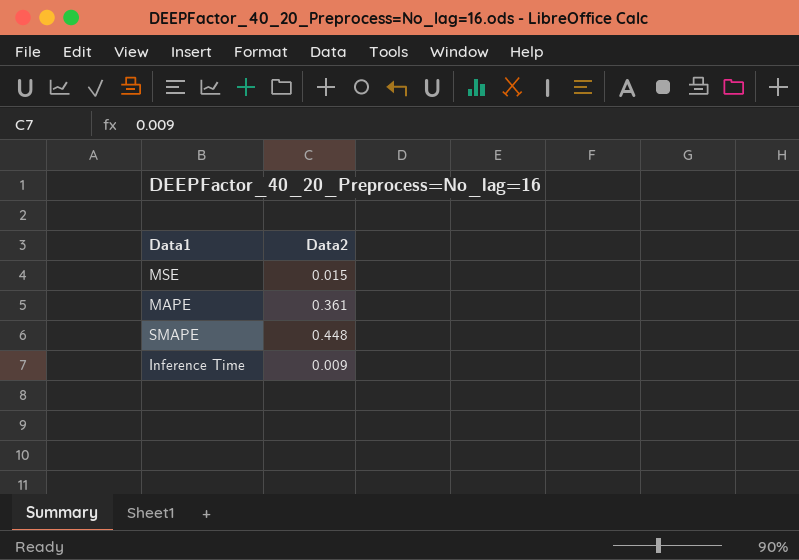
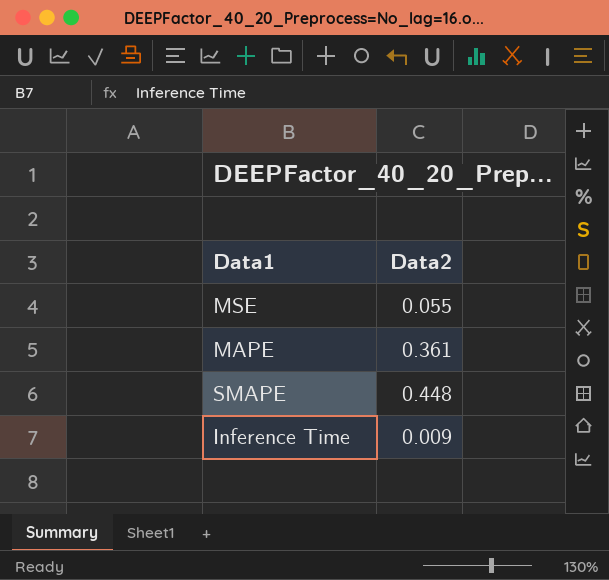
MSE | Data2: 0.015 -> 0.055

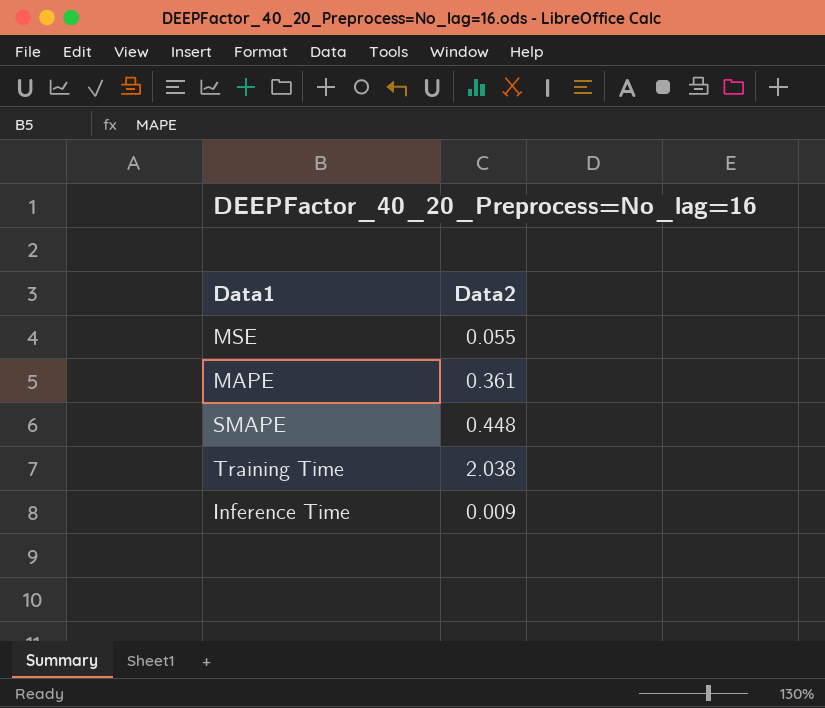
row Training Time: none -> 2.038

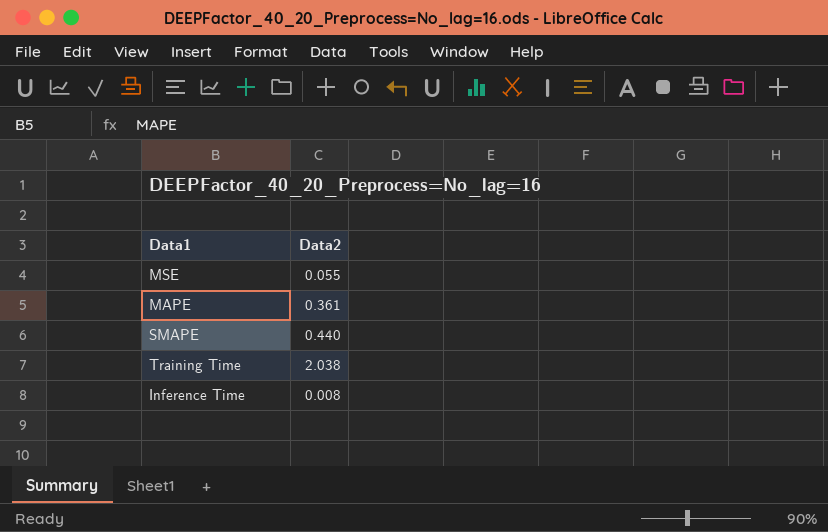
SMAPE | Data2: 0.448 -> 0.440
Inference Time | Data2: 0.009 -> 0.008

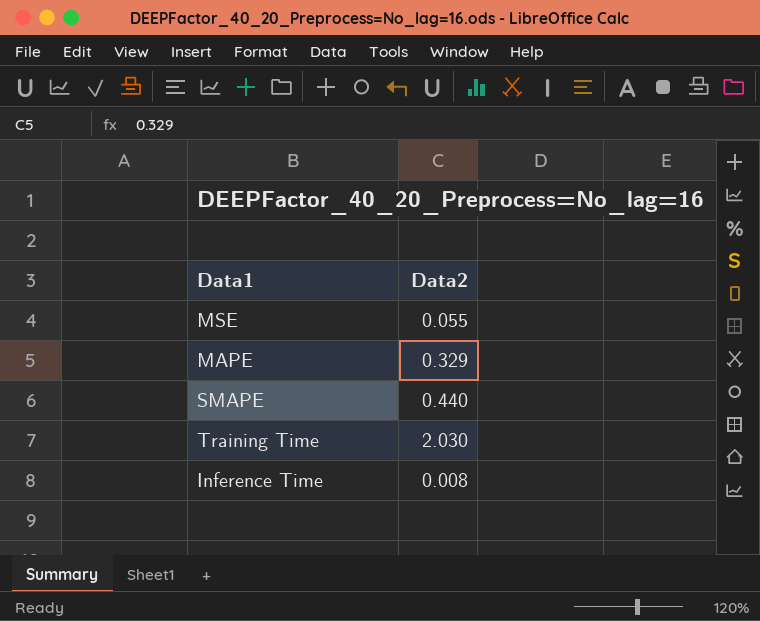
MAPE | Data2: 0.361 -> 0.329
Training Time | Data2: 2.038 -> 2.030

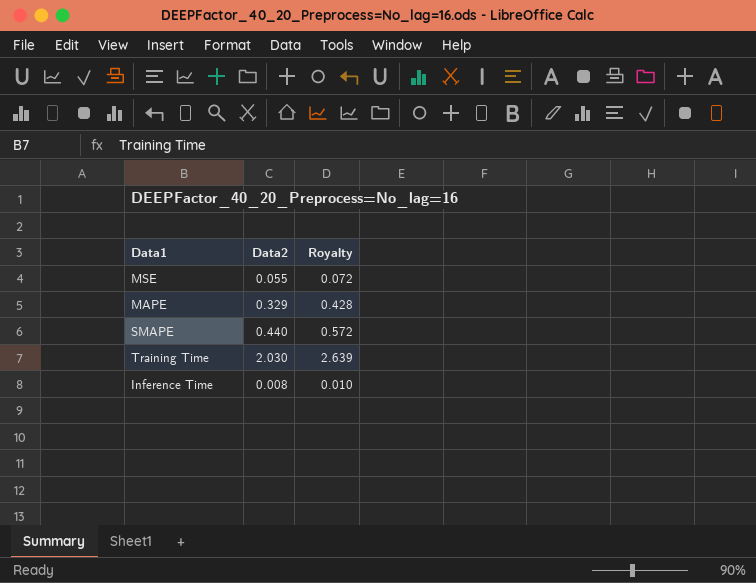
column Royalty | formula: none -> [Data2] * 1.3

